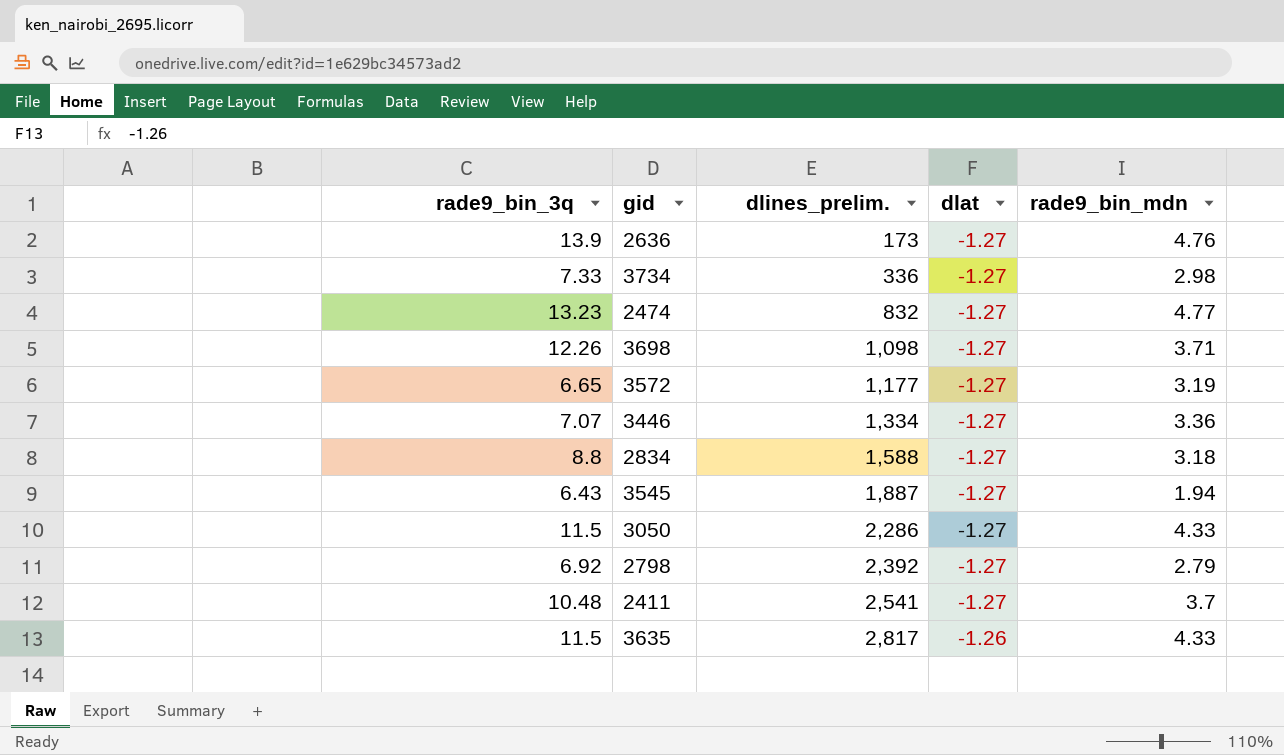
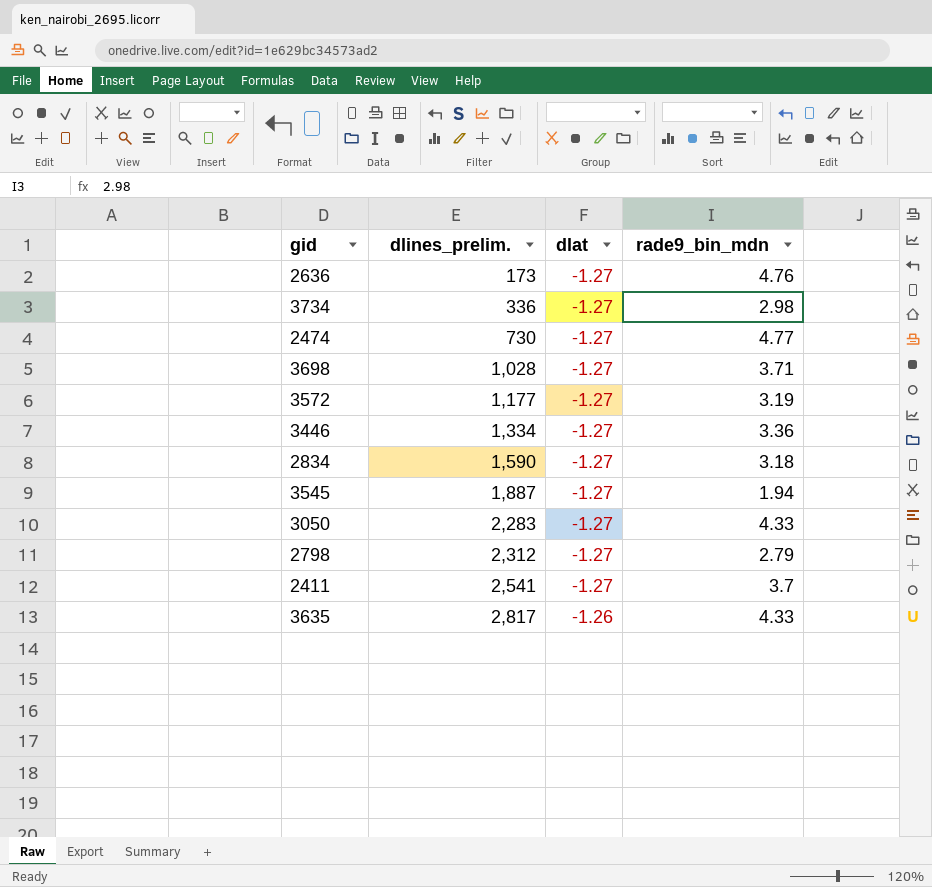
column rade9_bin_3q | position: 1 -> none
2474 | dlines_prelim.: 832 -> 730
3698 | dlines_prelim.: 1,098 -> 1,028
2834 | dlines_prelim.: 1,588 -> 1,590
3050 | dlines_prelim.: 2,286 -> 2,283
2798 | dlines_prelim.: 2,392 -> 2,312

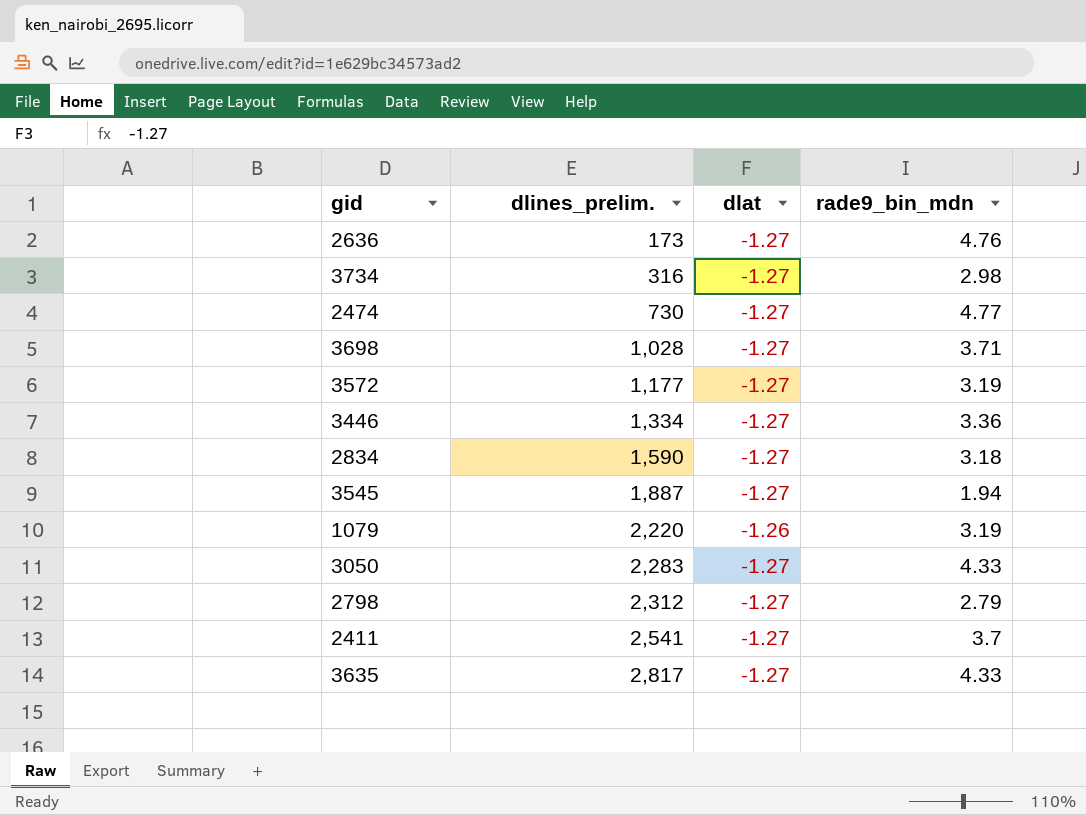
3734 | dlines_prelim.: 336 -> 316
row 1079: none -> 2,220 | -1.26 | 3.19
3635 | dlat: -1.26 -> -1.27

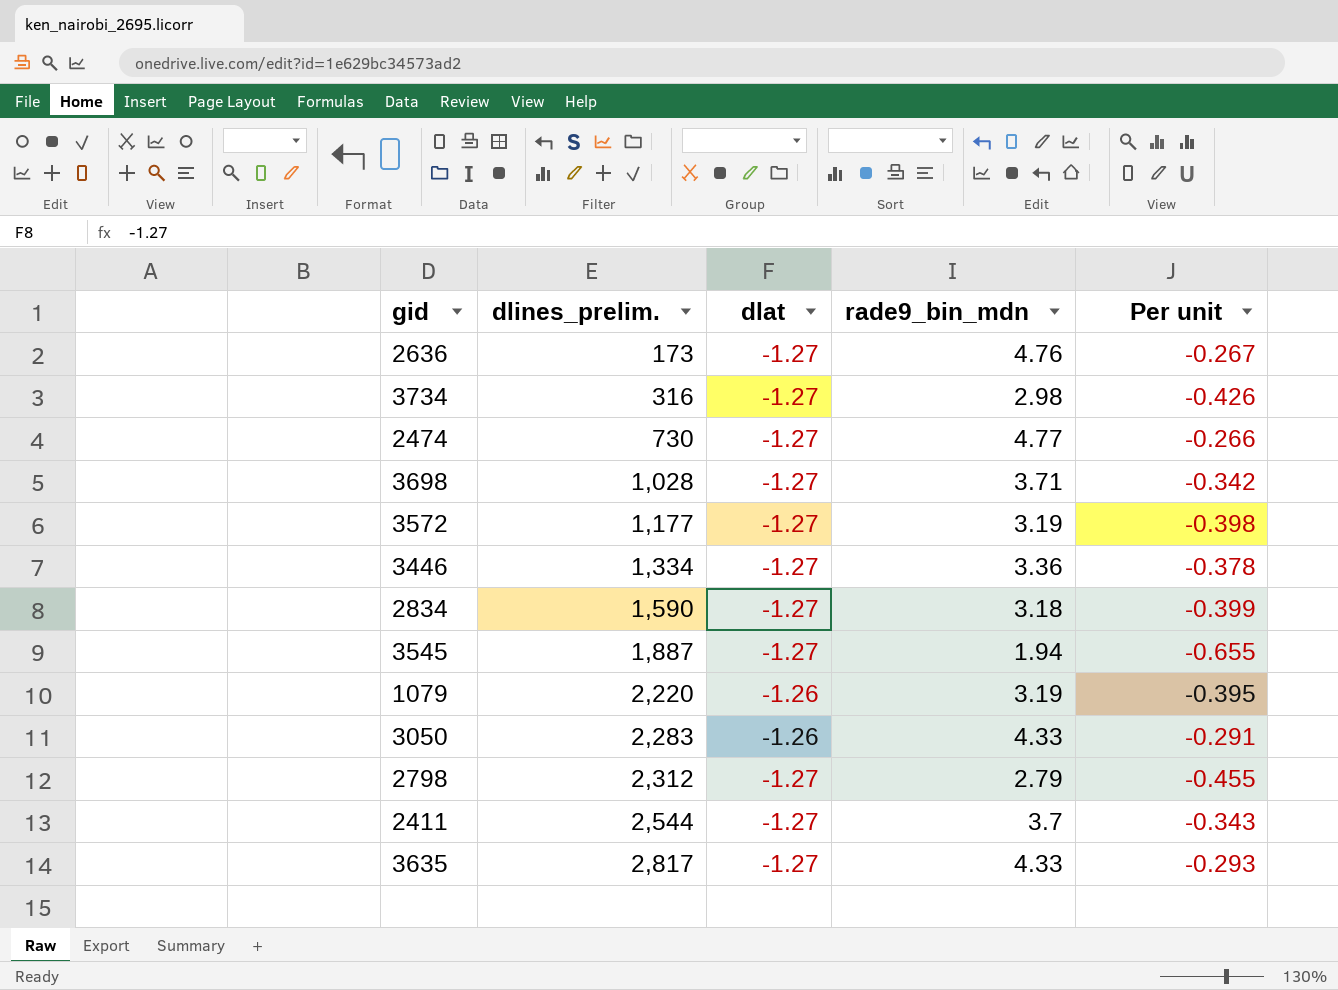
column Per unit | formula: none -> [dlat] / [rade9_bin_mdn]
3050 | dlat: -1.27 -> -1.26
2411 | dlines_prelim.: 2,541 -> 2,544

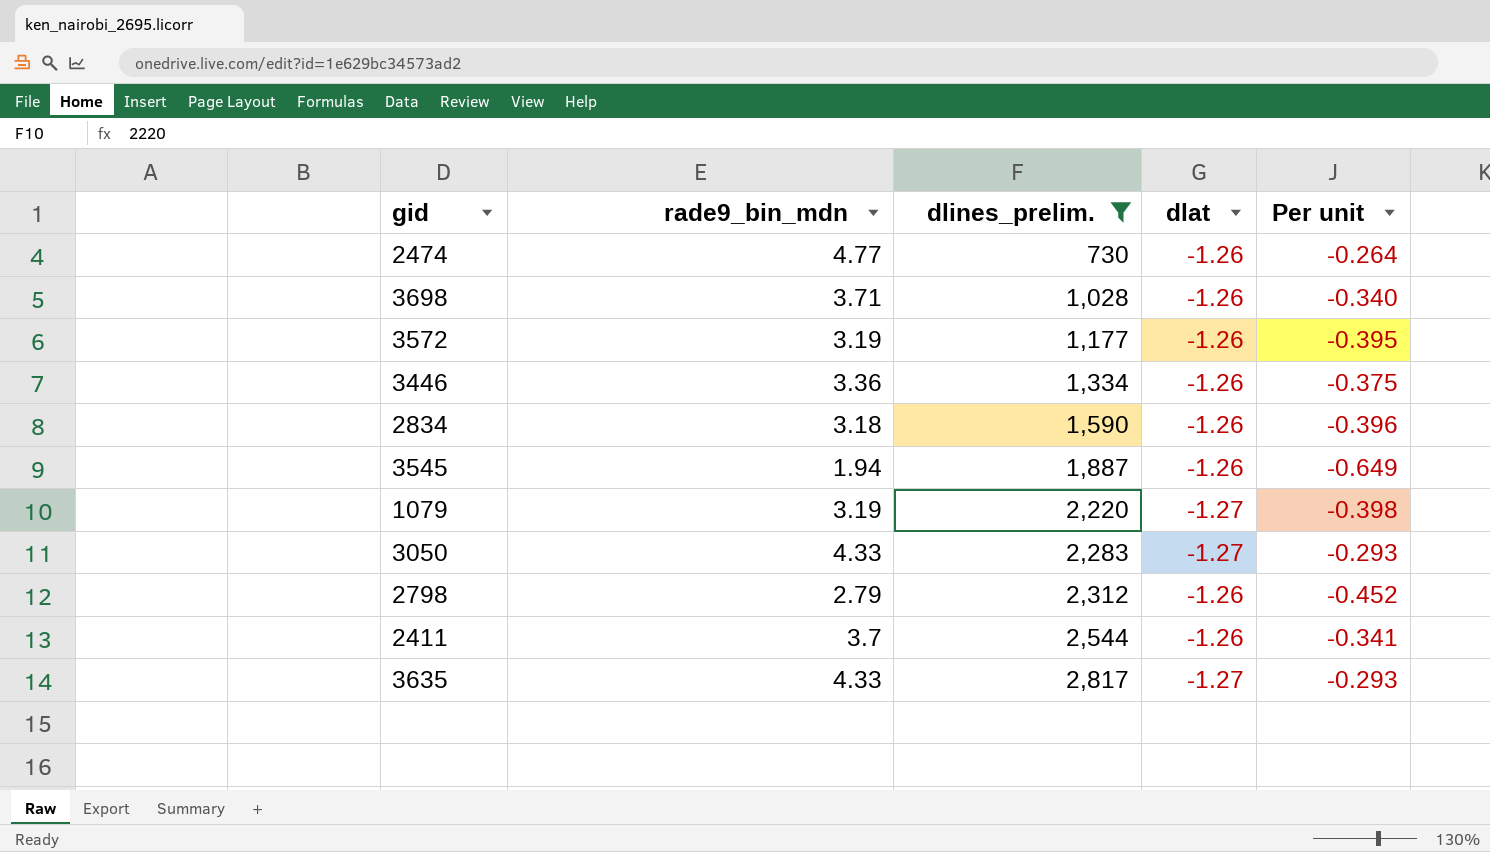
filter: none -> dlines_prelim. >= 730
column rade9_bin_mdn | position: 4 -> 2
2474 | dlat: -1.27 -> -1.26
2474 | Per unit: -0.266 -> -0.264
3698 | dlat: -1.27 -> -1.26
3698 | Per unit: -0.342 -> -0.340
3572 | dlat: -1.27 -> -1.26
3572 | Per unit: -0.398 -> -0.395
3446 | dlat: -1.27 -> -1.26
3446 | Per unit: -0.378 -> -0.375
2834 | dlat: -1.27 -> -1.26
2834 | Per unit: -0.399 -> -0.396
3545 | dlat: -1.27 -> -1.26
3545 | Per unit: -0.655 -> -0.649
1079 | dlat: -1.26 -> -1.27
1079 | Per unit: -0.395 -> -0.398
3050 | dlat: -1.26 -> -1.27
3050 | Per unit: -0.291 -> -0.293
2798 | dlat: -1.27 -> -1.26
2798 | Per unit: -0.455 -> -0.452
2411 | dlat: -1.27 -> -1.26
2411 | Per unit: -0.343 -> -0.341

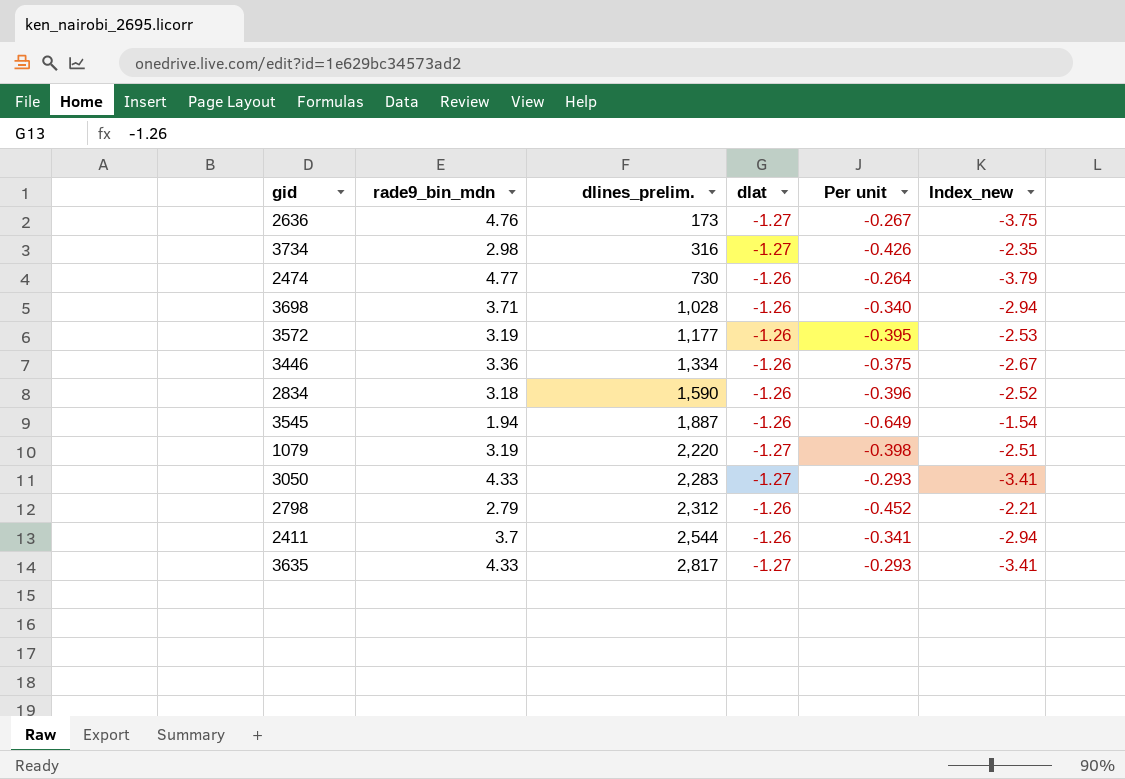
filter: dlines_prelim. >= 730 -> none
column Index_new | formula: none -> [rade9_bin_mdn] / [dlat]

